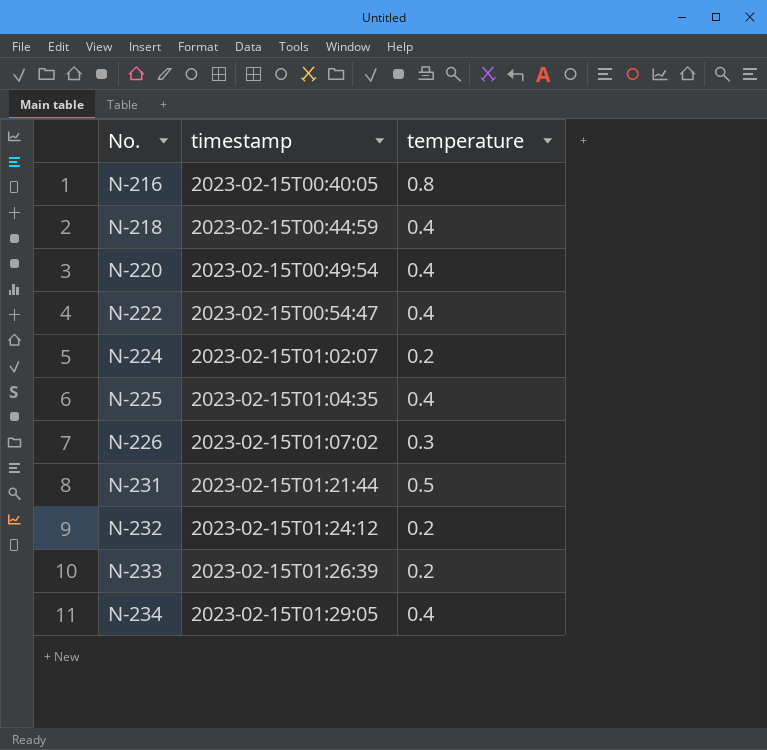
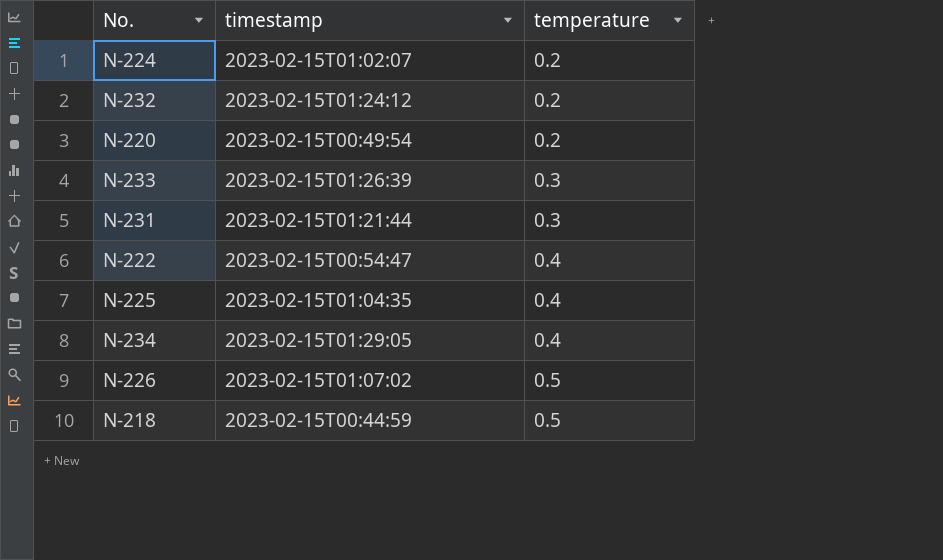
row order: No. ascending -> temperature ascending
row N-216: 2023-02-15T00:40:05 | 0.8 -> none
N-220 | temperature: 0.4 -> 0.2
N-233 | temperature: 0.2 -> 0.3
N-231 | temperature: 0.5 -> 0.3
N-226 | temperature: 0.3 -> 0.5
N-218 | temperature: 0.4 -> 0.5

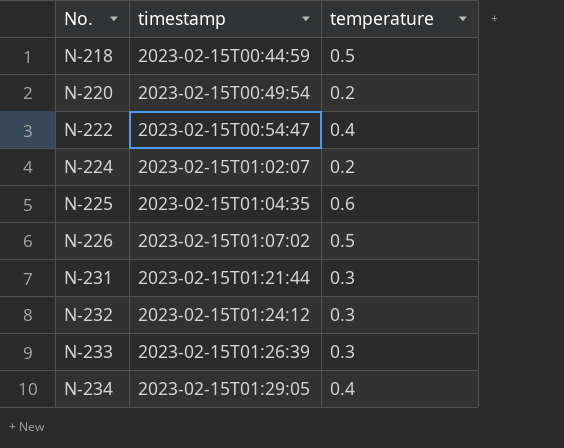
row order: temperature ascending -> No. ascending
N-225 | temperature: 0.4 -> 0.6
N-232 | temperature: 0.2 -> 0.3

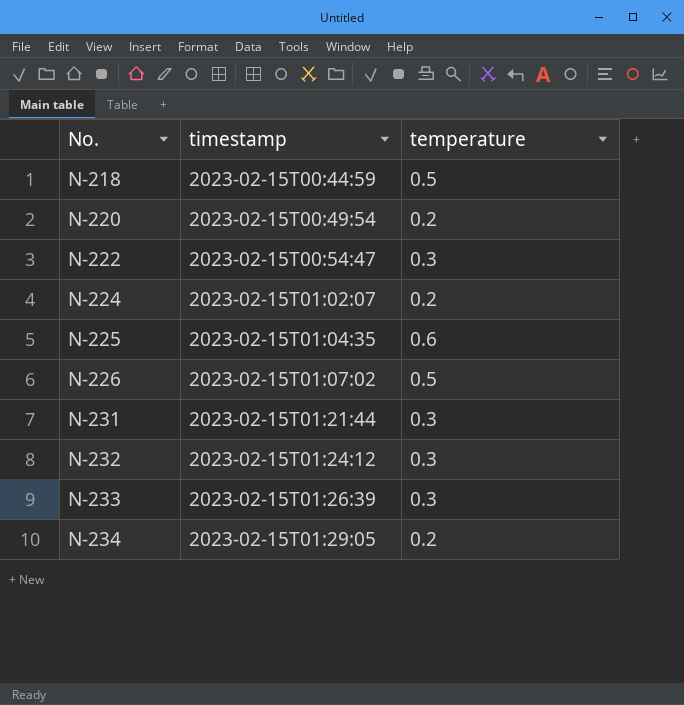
N-222 | temperature: 0.4 -> 0.3
N-234 | temperature: 0.4 -> 0.2

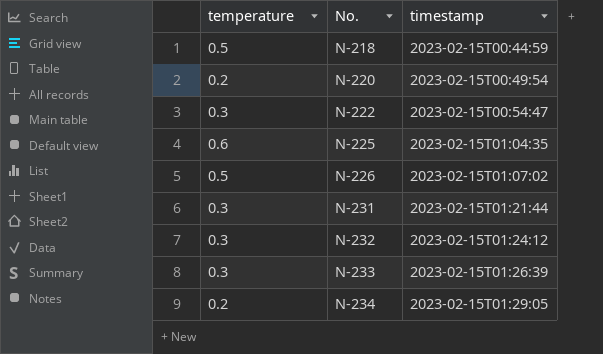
column temperature | position: 3 -> 1
row N-224: 2023-02-15T01:02:07 | 0.2 -> none

